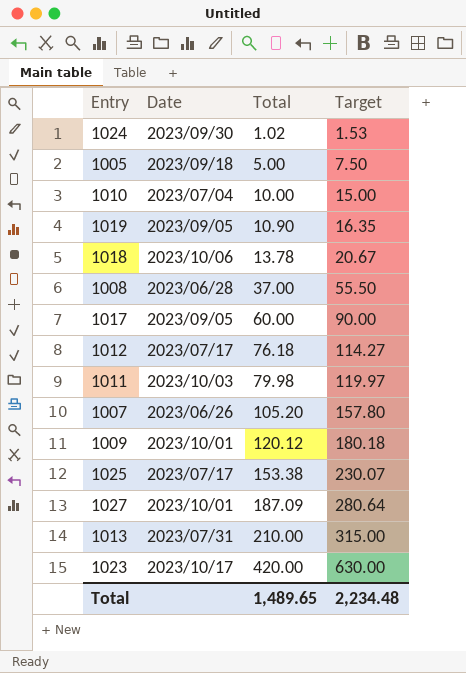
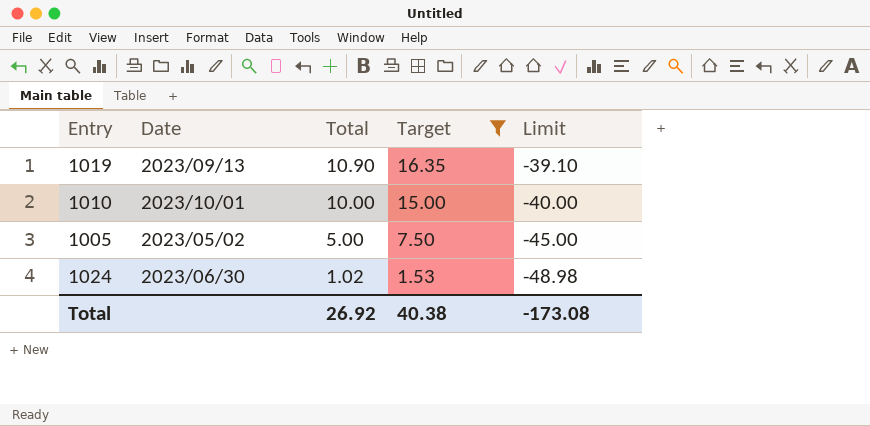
filter: none -> Target <= 16.35
row order: Total ascending -> Total descending
column Limit | formula: none -> [Total] - 50
1019 | Date: 2023/09/05 -> 2023/09/13
1010 | Date: 2023/07/04 -> 2023/10/01
1005 | Date: 2023/09/18 -> 2023/05/02
1024 | Date: 2023/09/30 -> 2023/06/30
Total | Total: 1,489.65 -> 26.92
Total | Target: 2,234.48 -> 40.38

